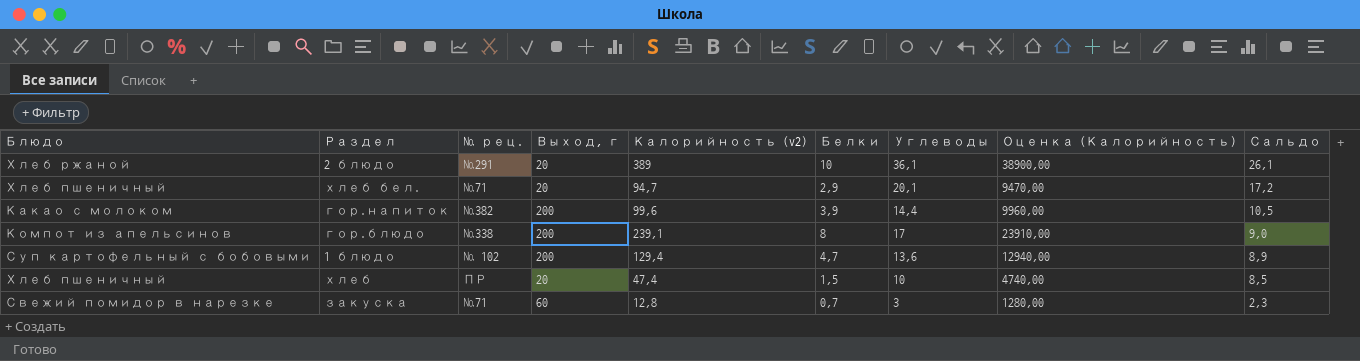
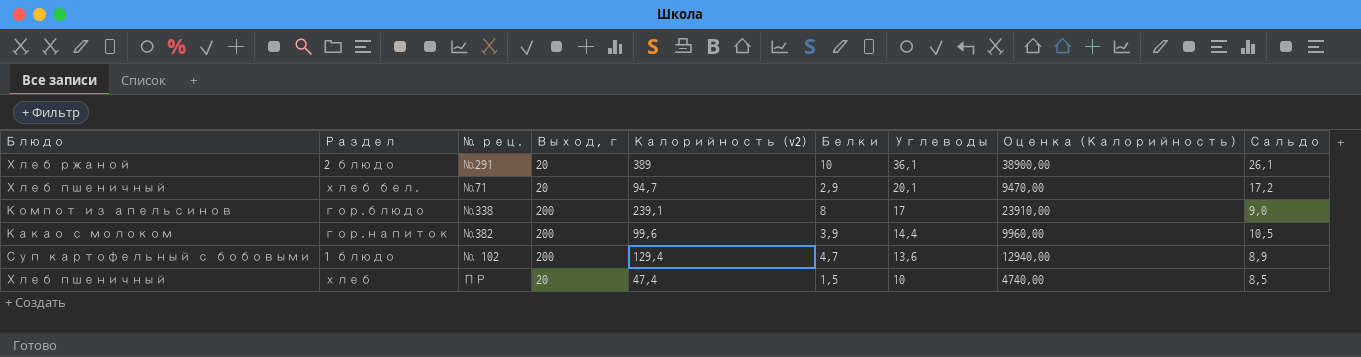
row order: Сальдо descending -> Углеводы descending
row закуска: Свежий помидор в нарезке | №71 | 60 | 12,8 | 0,7 | 3 | 1280,00 | 2,3 -> none

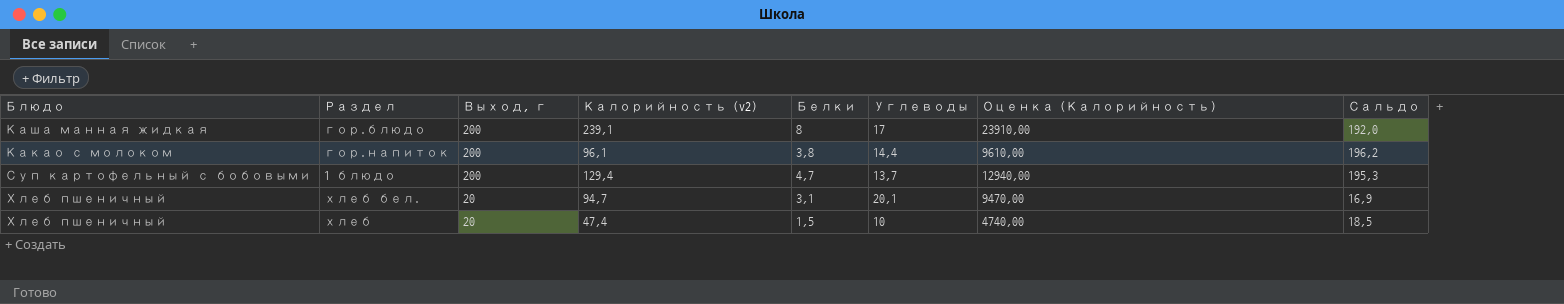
row order: Углеводы descending -> Выход, г descending
column № рец. | position: 3 -> none
column Сальдо | formula: [Углеводы] - [Белки] -> [Выход, г] - [Белки]
row 2 блюдо: Хлеб ржаной | №291 | 20 | 389 | 10 | 36,1 | 38900,00 | 26,1 -> none
гор.блюдо | Блюдо: Компот из апельсинов -> Каша манная жидкая
гор.напиток | Калорийность (v2): 99,6 -> 96,1
гор.напиток | Белки: 3,9 -> 3,8
гор.напиток | Оценка (Калорийность): 9960,00 -> 9610,00
1 блюдо | Углеводы: 13,6 -> 13,7
хлеб бел. | Белки: 2,9 -> 3,1

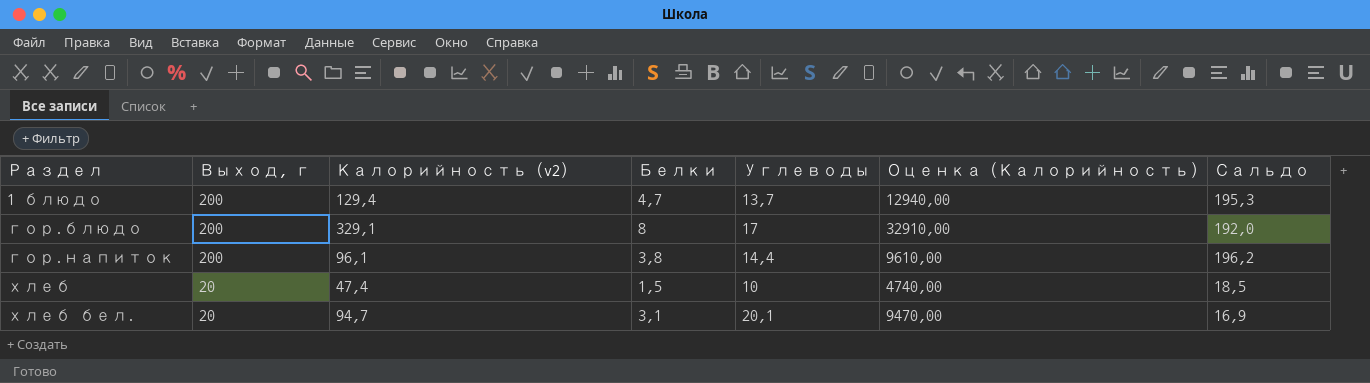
row order: Выход, г descending -> Раздел ascending
column Блюдо | position: 1 -> none
гор.блюдо | Калорийность (v2): 239,1 -> 329,1
гор.блюдо | Оценка (Калорийность): 23910,00 -> 32910,00

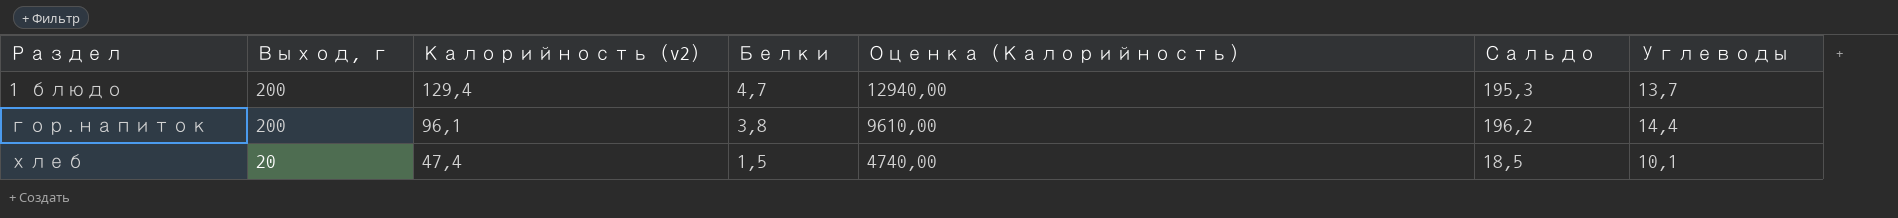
column Углеводы | position: 5 -> 7
row гор.блюдо: 200 | 329,1 | 8 | 17 | 32910,00 | 192,0 -> none
row хлеб бел.: 20 | 94,7 | 3,1 | 20,1 | 9470,00 | 16,9 -> none
хлеб | Углеводы: 10 -> 10,1

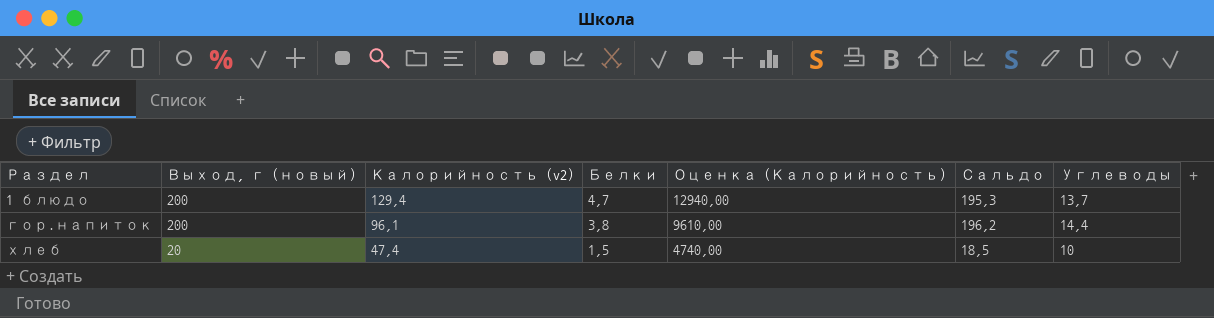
column name: Выход, г -> Выход, г (новый)
хлеб | Углеводы: 10,1 -> 10

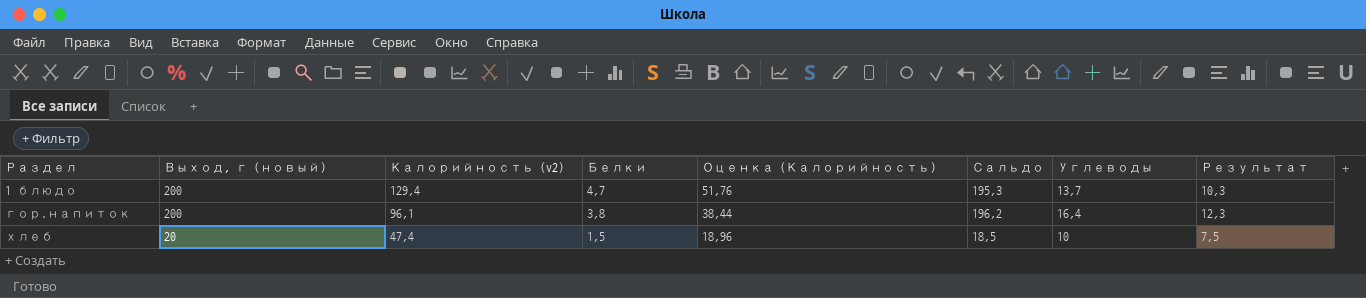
column Оценка (Калорийность) | formula: [Калорийность (v2)] * 100 -> [Калорийность (v2)] * 0,4
column Результат | formula: none -> [Углеводы] * 0,75
гор.напиток | Углеводы: 14,4 -> 16,4

